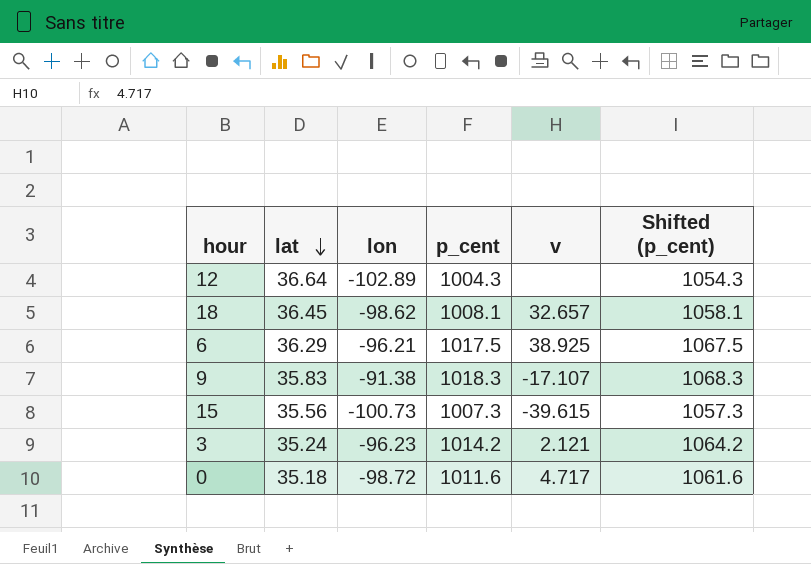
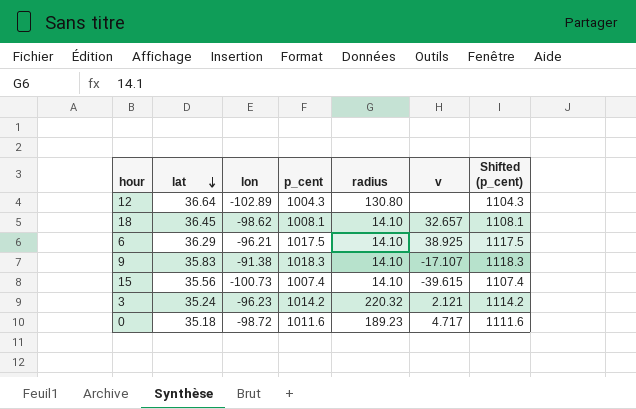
column radius | position: none -> 5
column Shifted (p_cent) | formula: [p_cent] + 50 -> [p_cent] + 100
15 | p_cent: 1007.3 -> 1007.4

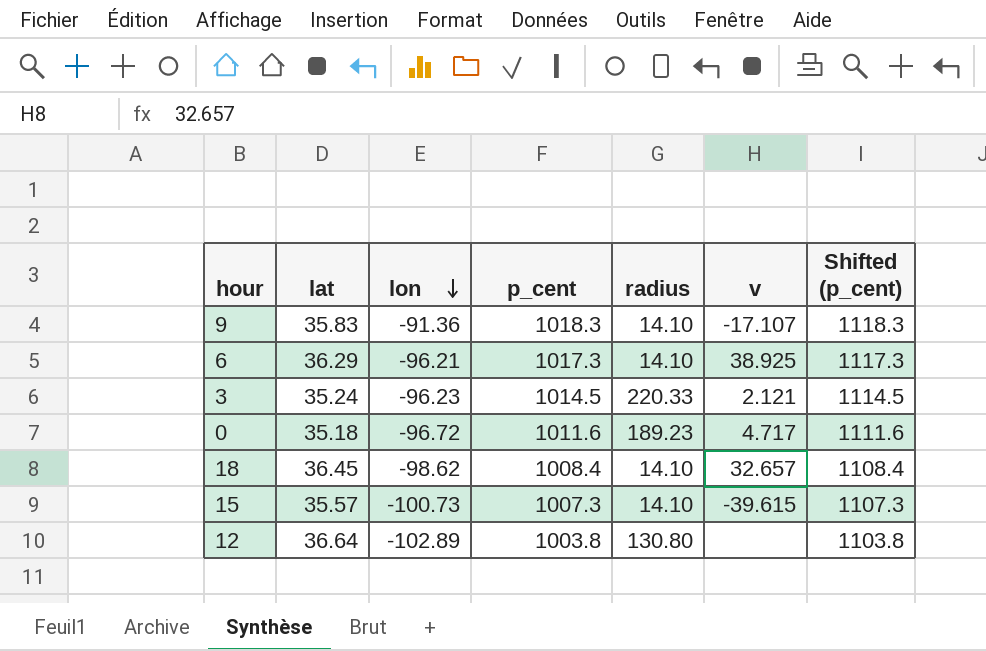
row order: lat descending -> lon descending
9 | lon: -91.38 -> -91.36
6 | p_cent: 1017.5 -> 1017.3
6 | Shifted (p_cent): 1117.5 -> 1117.3
3 | p_cent: 1014.2 -> 1014.5
3 | radius: 220.32 -> 220.33
3 | Shifted (p_cent): 1114.2 -> 1114.5
0 | lon: -98.72 -> -96.72
18 | p_cent: 1008.1 -> 1008.4
18 | Shifted (p_cent): 1108.1 -> 1108.4
15 | lat: 35.56 -> 35.57
15 | p_cent: 1007.4 -> 1007.3
15 | Shifted (p_cent): 1107.4 -> 1107.3
12 | p_cent: 1004.3 -> 1003.8
12 | Shifted (p_cent): 1104.3 -> 1103.8

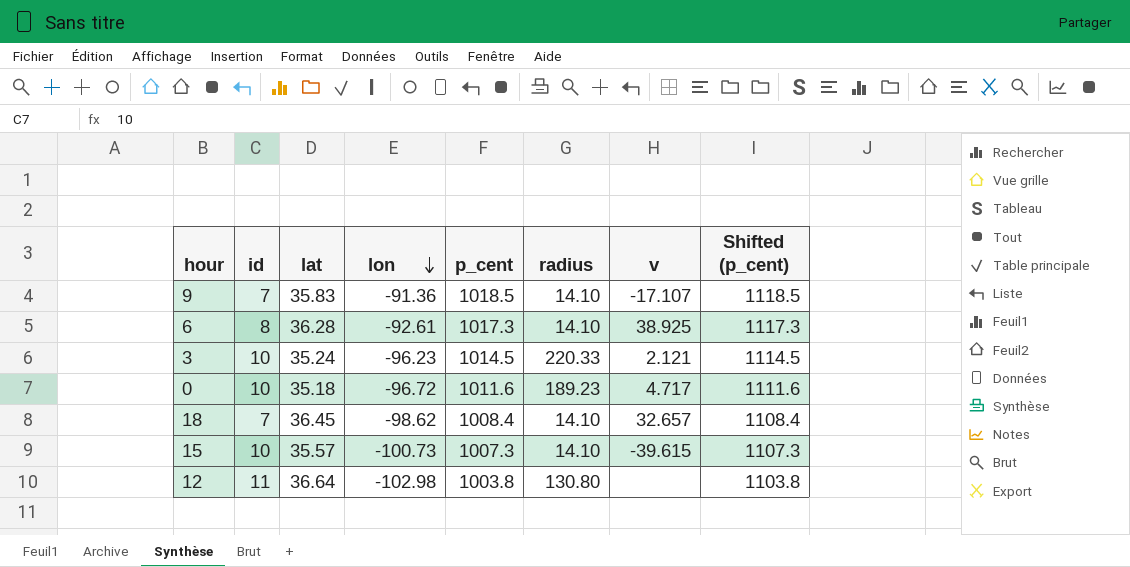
column id | position: none -> 2
9 | p_cent: 1018.3 -> 1018.5
9 | Shifted (p_cent): 1118.3 -> 1118.5
6 | lat: 36.29 -> 36.28
6 | lon: -96.21 -> -92.61
12 | lon: -102.89 -> -102.98

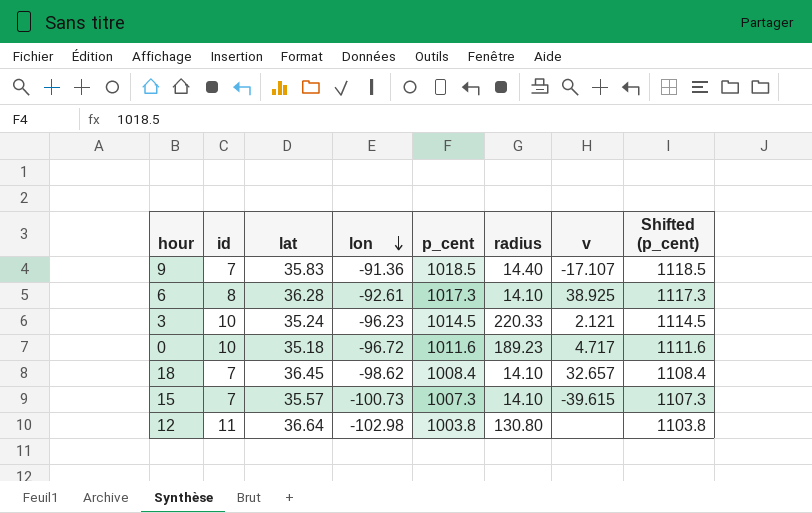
9 | radius: 14.10 -> 14.40
15 | id: 10 -> 7

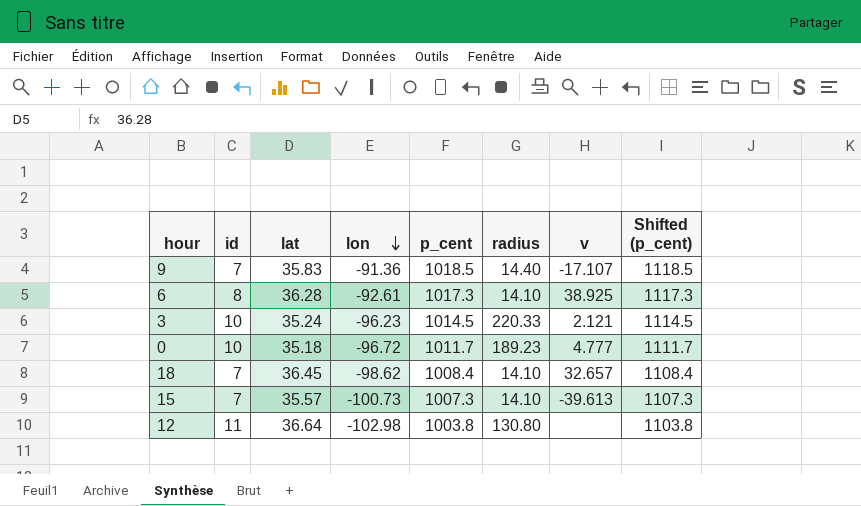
0 | p_cent: 1011.6 -> 1011.7
0 | v: 4.717 -> 4.777
0 | Shifted (p_cent): 1111.6 -> 1111.7
15 | v: -39.615 -> -39.613

